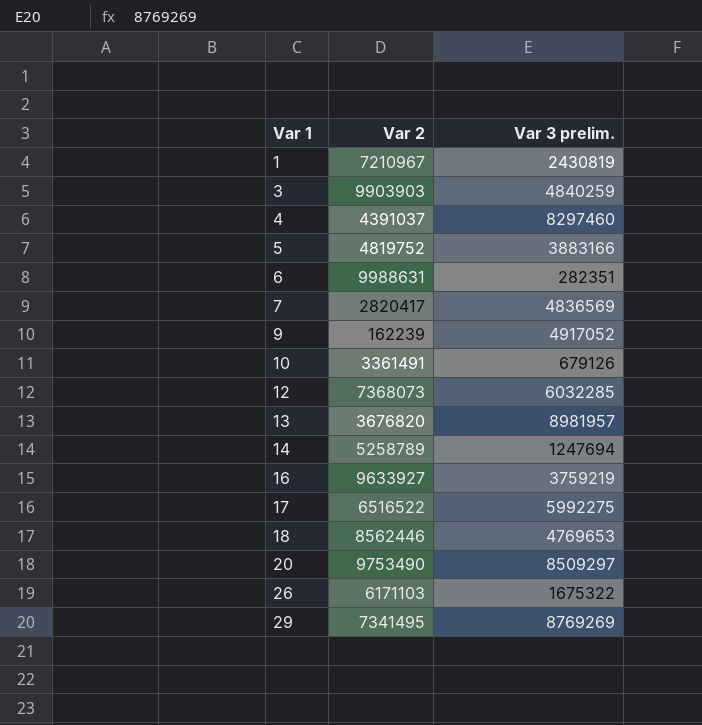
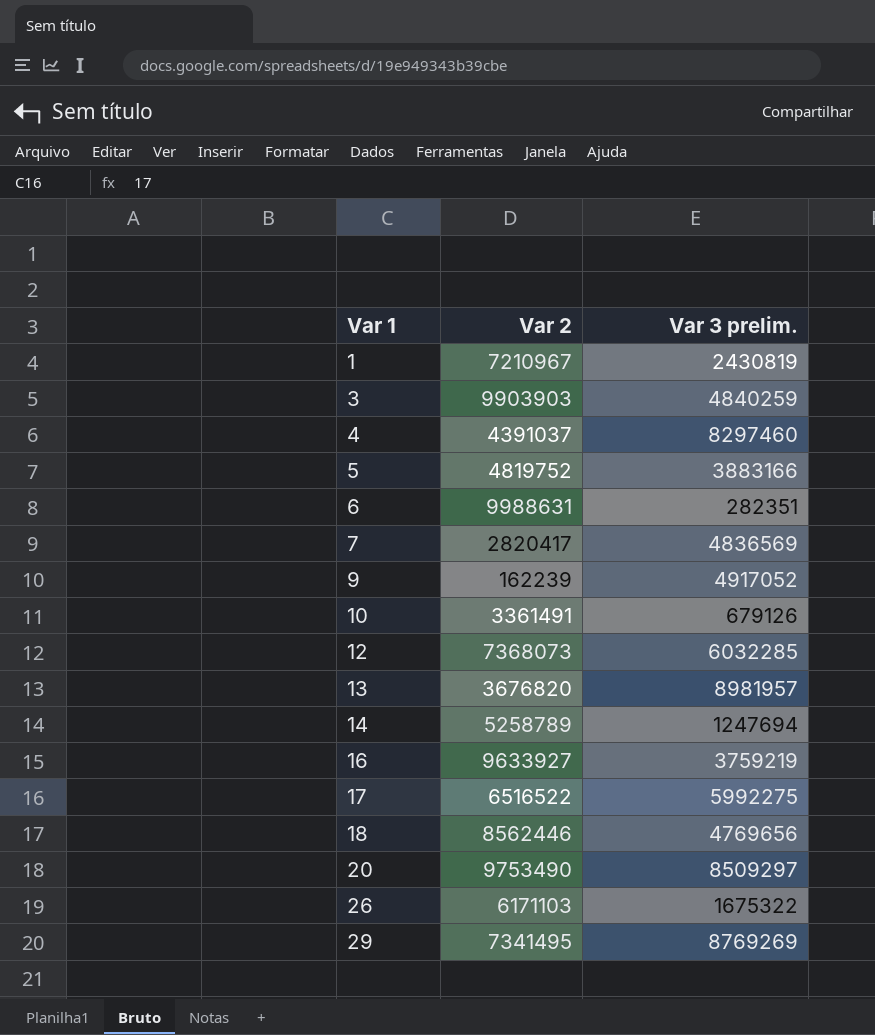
18 | Var 3 prelim.: 4769653 -> 4769656

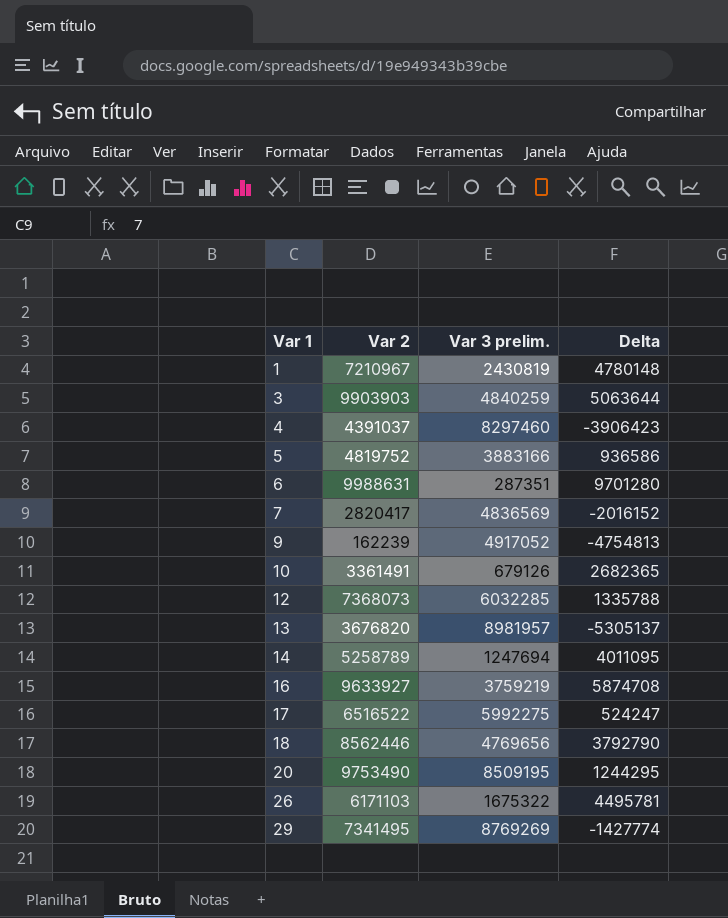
column Delta | formula: none -> [Var 2] - [Var 3 prelim.]
6 | Var 3 prelim.: 282351 -> 287351
20 | Var 3 prelim.: 8509297 -> 8509195

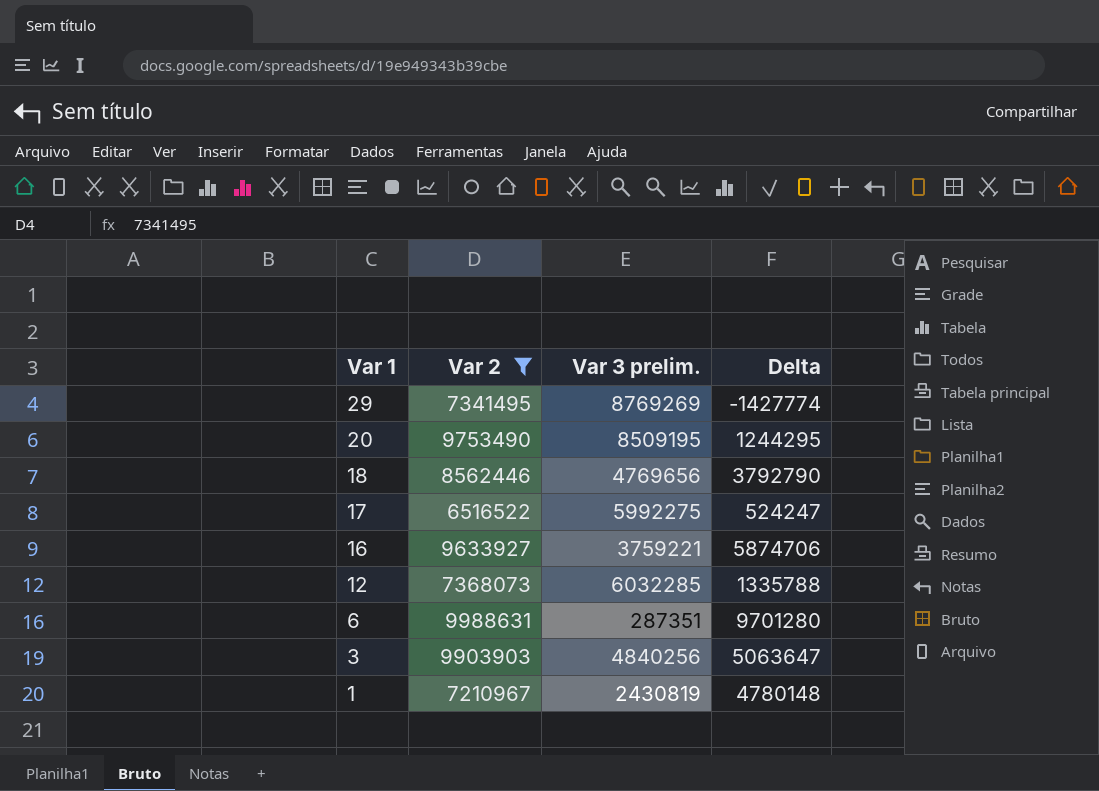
filter: none -> Var 2 >= 6516522
row order: Var 1 ascending -> Var 1 descending
16 | Var 3 prelim.: 3759219 -> 3759221
16 | Delta: 5874708 -> 5874706
3 | Var 3 prelim.: 4840259 -> 4840256
3 | Delta: 5063644 -> 5063647

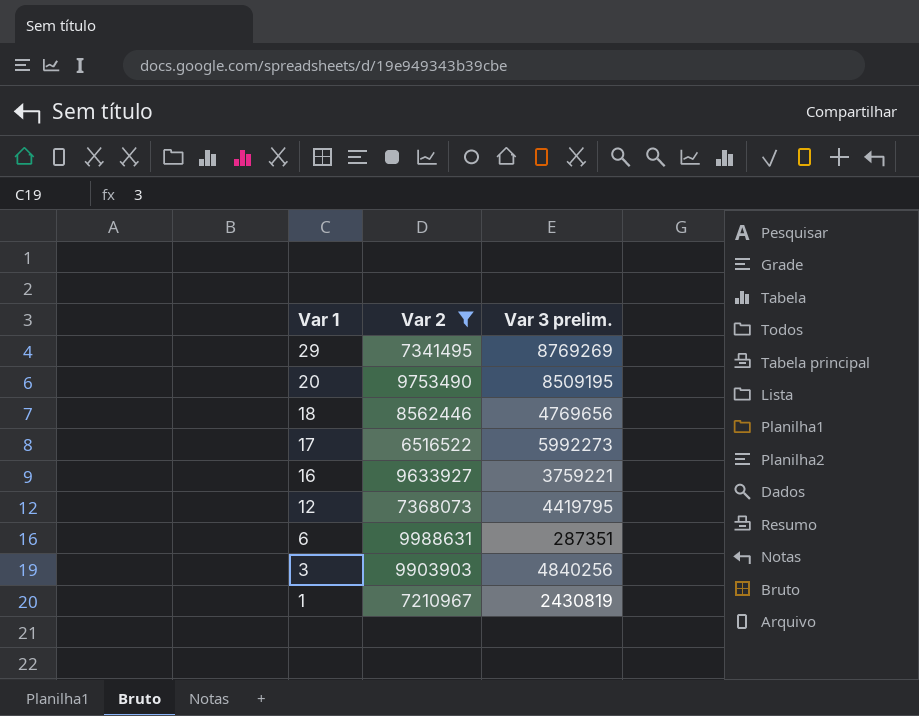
column Delta | formula: [Var 2] - [Var 3 prelim.] -> none
17 | Var 3 prelim.: 5992275 -> 5992273
12 | Var 3 prelim.: 6032285 -> 4419795

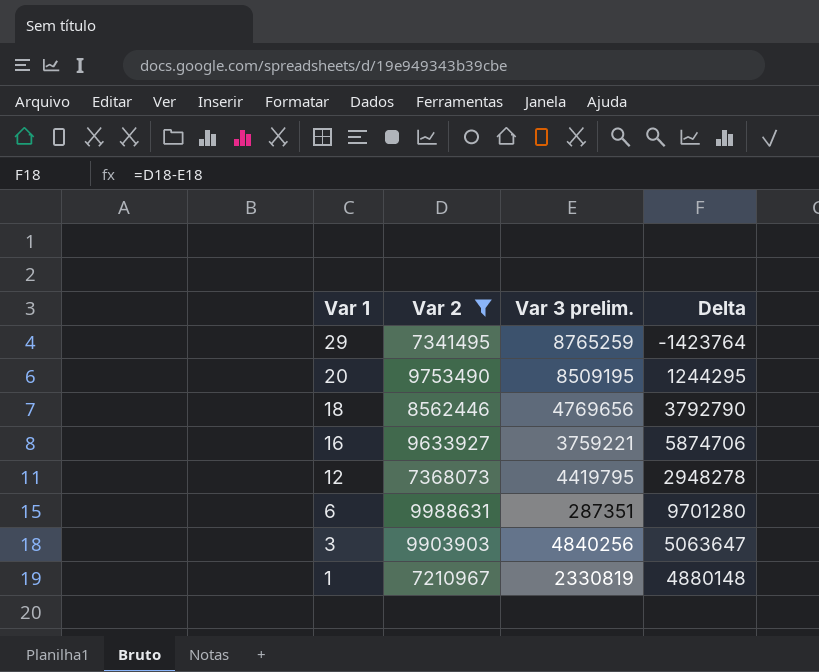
column Delta | formula: none -> [Var 2] - [Var 3 prelim.]
row 17: 6516522 | 5992273 -> none
29 | Var 3 prelim.: 8769269 -> 8765259
1 | Var 3 prelim.: 2430819 -> 2330819

